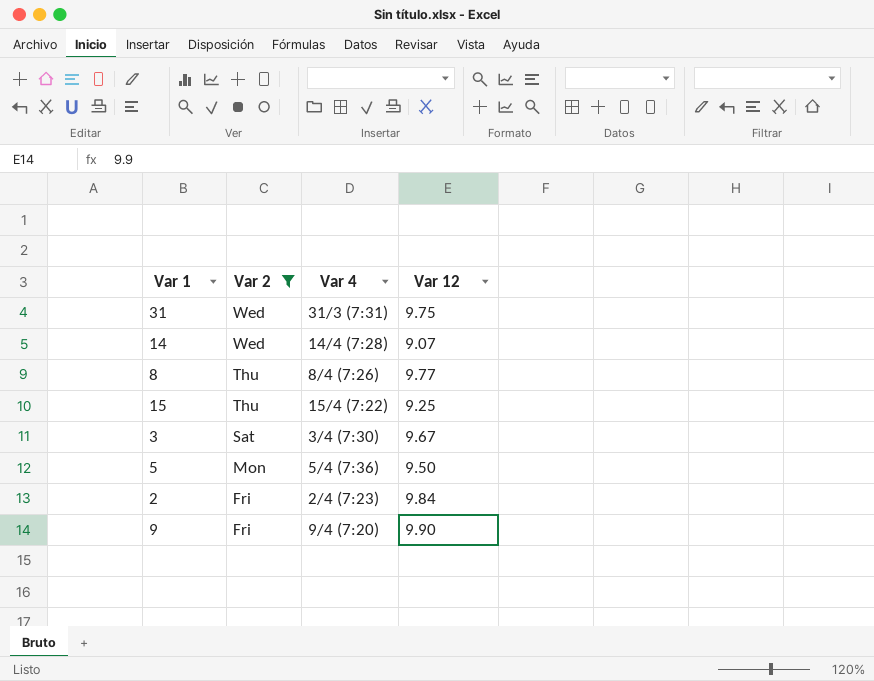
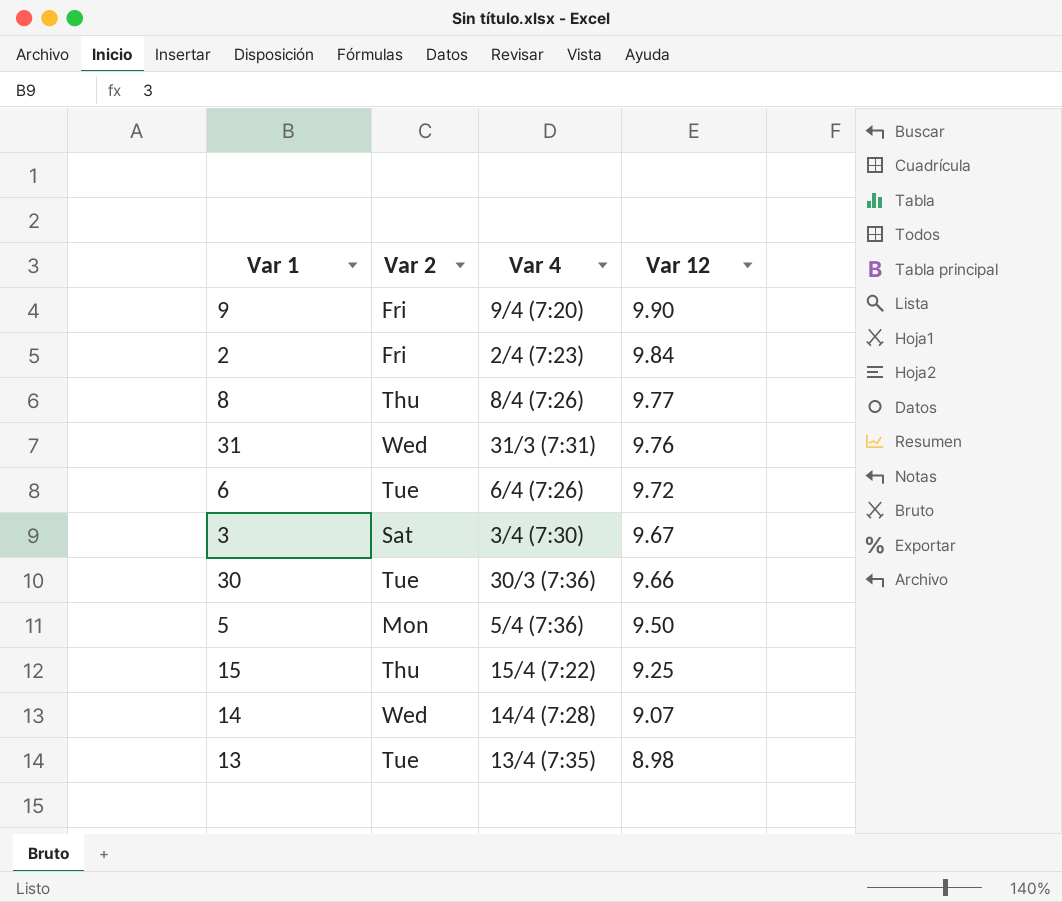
filter: Var 2 != Tue -> none
row order: Var 2 descending -> Var 12 descending
31 | Var 12: 9.75 -> 9.76

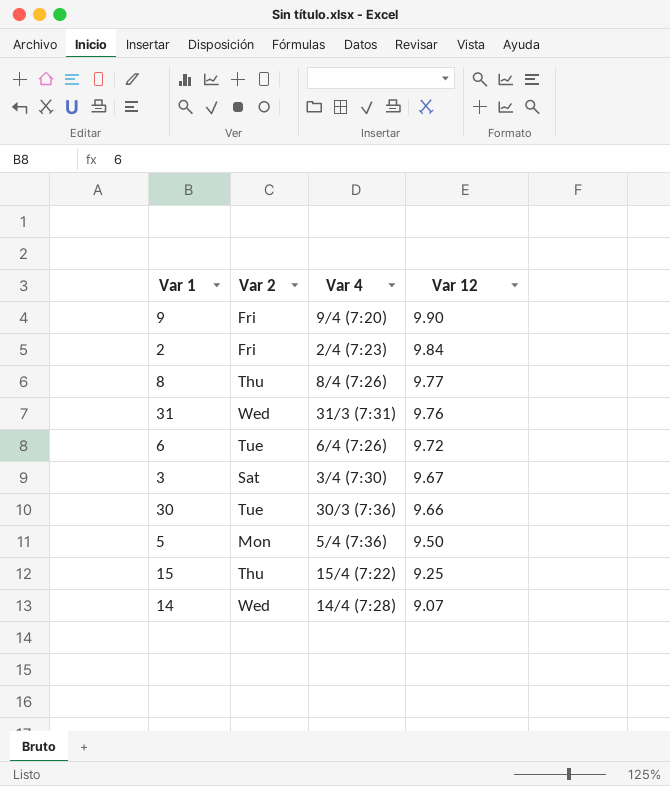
row 13: Tue | 13/4 (7:35) | 8.98 -> none

